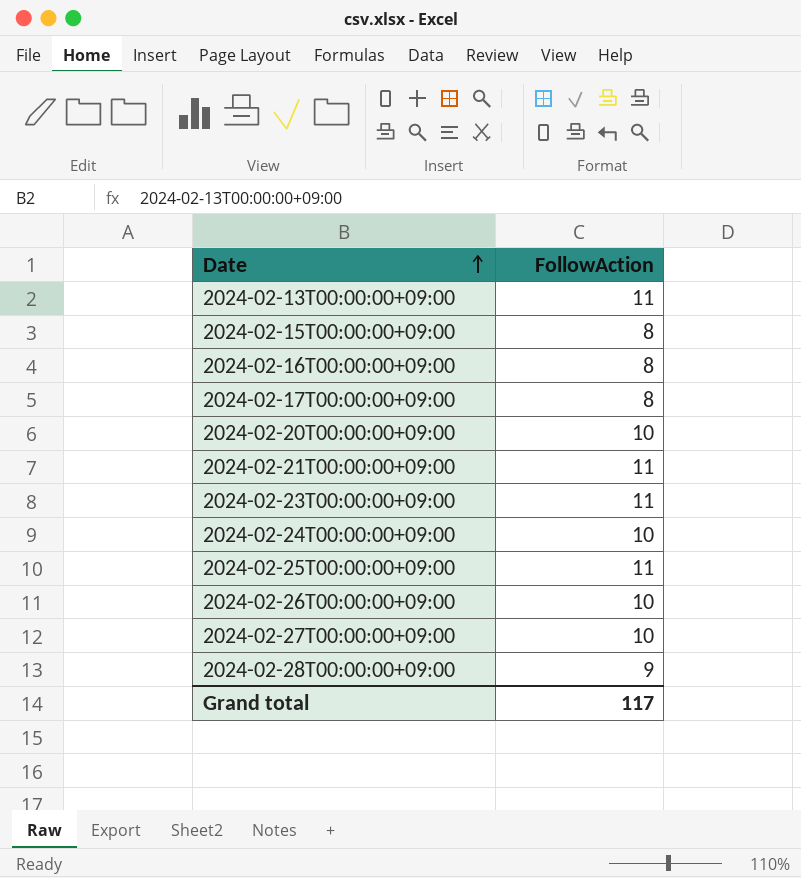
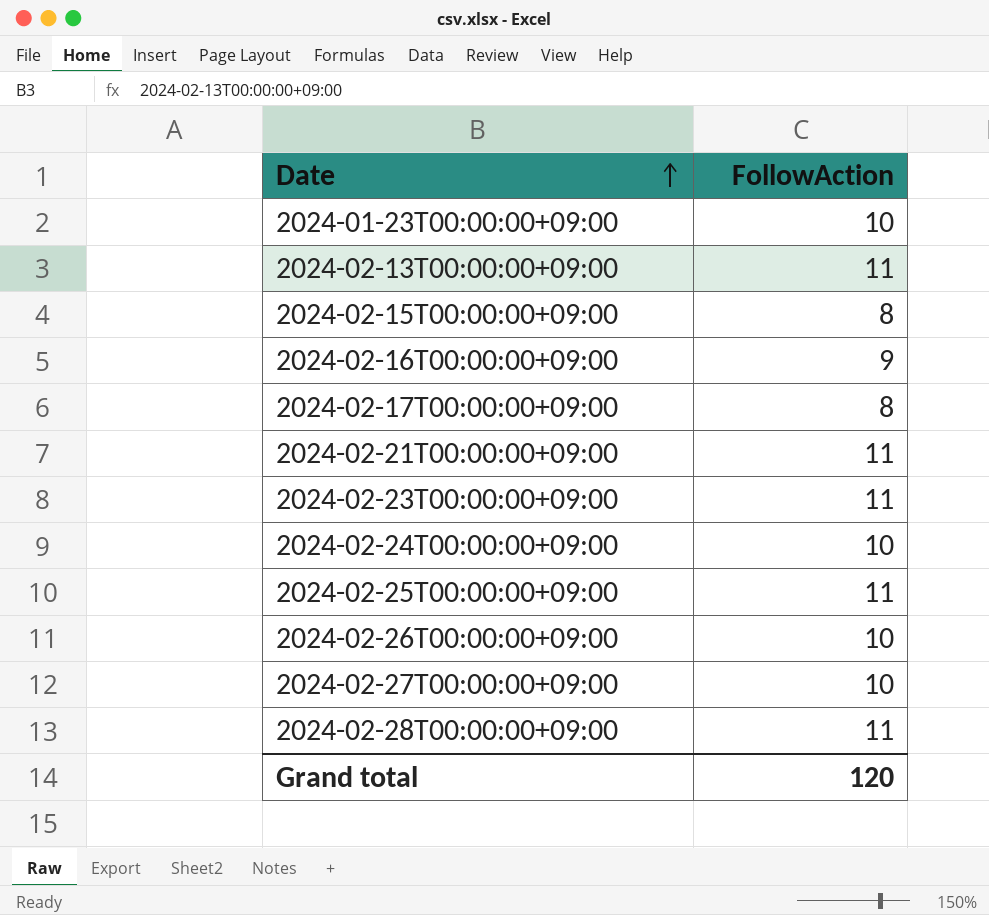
row 2024-02-20T00:00:00+09:00: 10 -> none
row 2024-01-23T00:00:00+09:00: none -> 10
2024-02-16T00:00:00+09:00 | FollowAction: 8 -> 9
2024-02-28T00:00:00+09:00 | FollowAction: 9 -> 11
Grand total | FollowAction: 117 -> 120

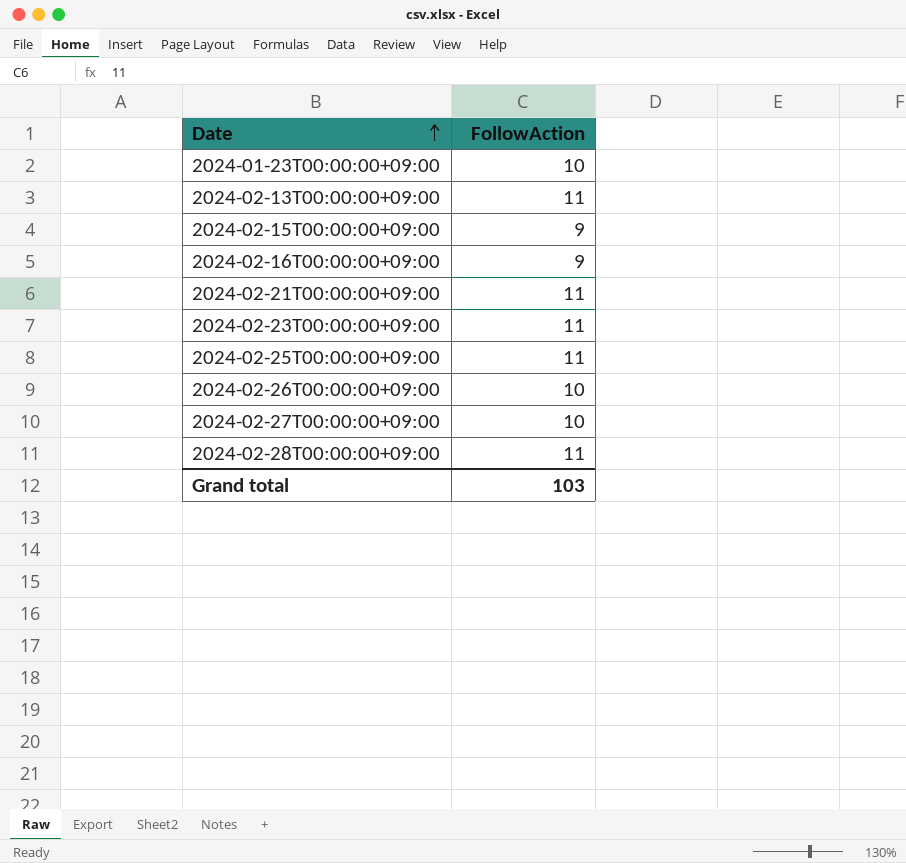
row 2024-02-17T00:00:00+09:00: 8 -> none
row 2024-02-24T00:00:00+09:00: 10 -> none
2024-02-15T00:00:00+09:00 | FollowAction: 8 -> 9
Grand total | FollowAction: 120 -> 103

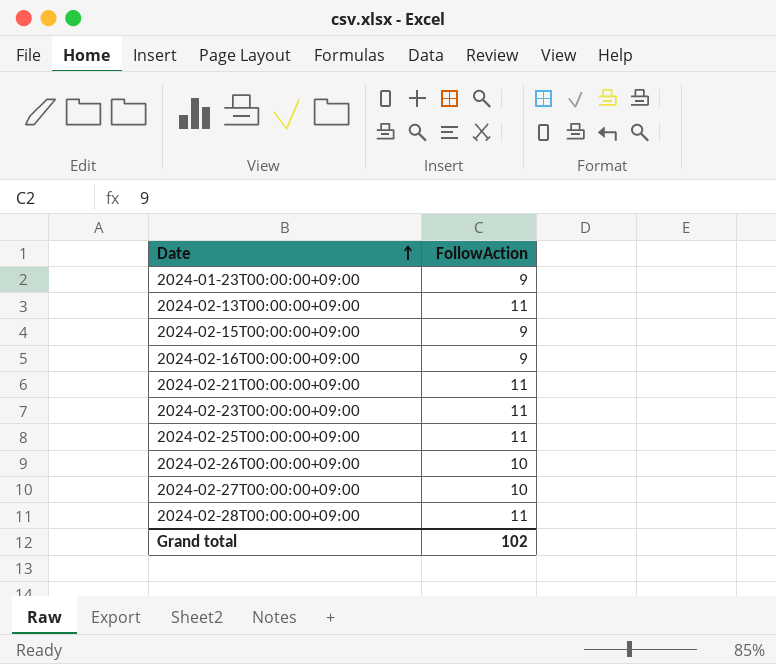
2024-01-23T00:00:00+09:00 | FollowAction: 10 -> 9
Grand total | FollowAction: 103 -> 102

